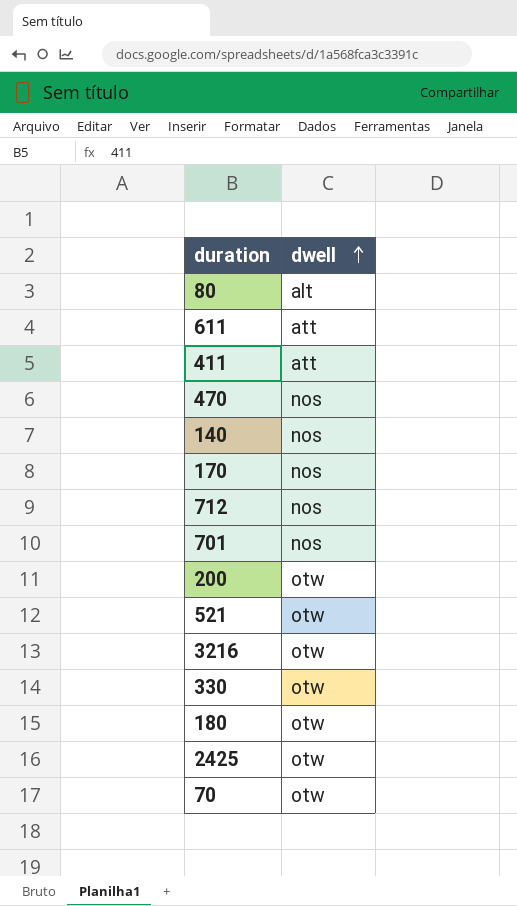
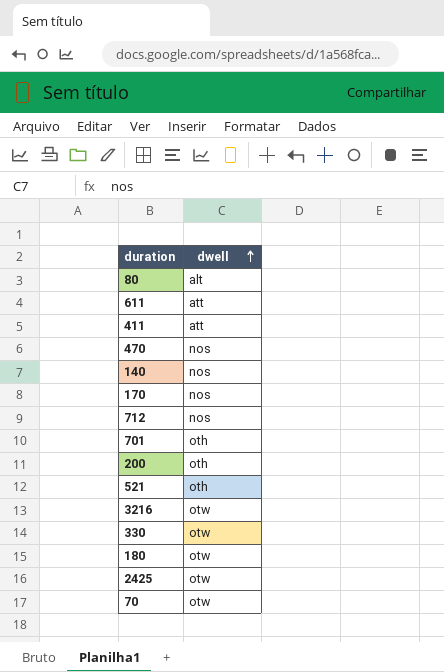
701 | dwell: nos -> oth
200 | dwell: otw -> oth
521 | dwell: otw -> oth

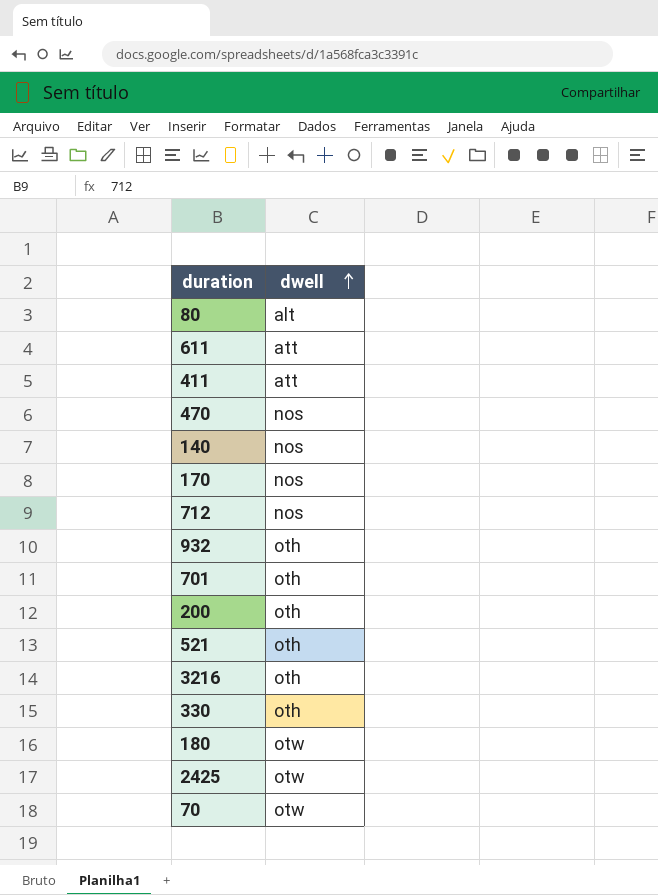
row 932: none -> oth
3216 | dwell: otw -> oth
330 | dwell: otw -> oth

